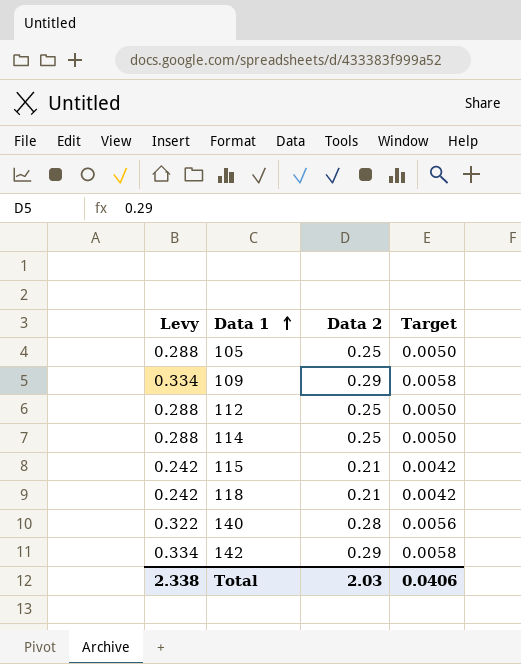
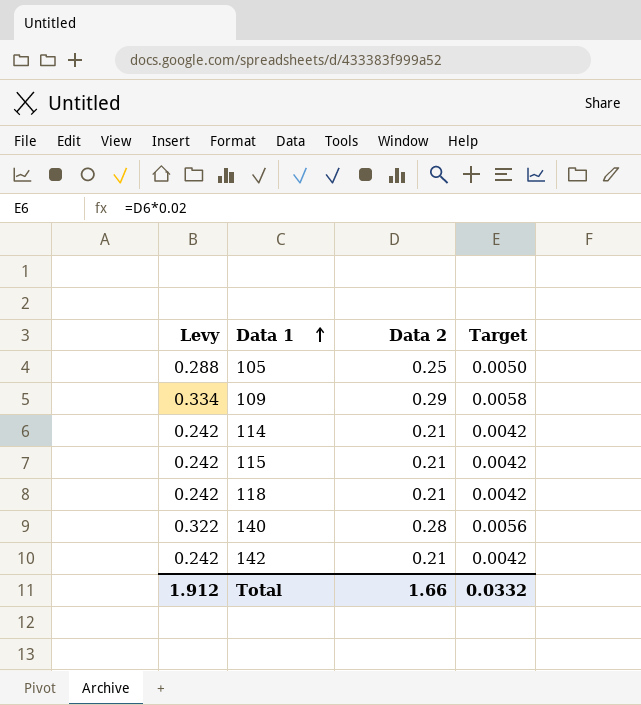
row 112: 0.288 | 0.25 | 0.0050 -> none
114 | Levy: 0.288 -> 0.242
114 | Data 2: 0.25 -> 0.21
114 | Target: 0.0050 -> 0.0042
142 | Levy: 0.334 -> 0.242
142 | Data 2: 0.29 -> 0.21
142 | Target: 0.0058 -> 0.0042
Total | Levy: 2.338 -> 1.912
Total | Data 2: 2.03 -> 1.66
Total | Target: 0.0406 -> 0.0332

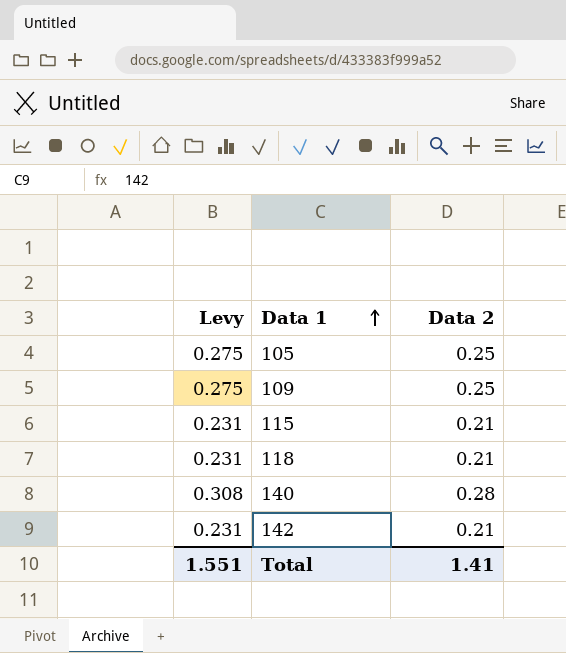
column Target | formula: [Data 2] * 0.02 -> none
column Levy | formula: [Data 2] * 1.15 -> [Data 2] * 1.1
row 114: 0.242 | 0.21 | 0.0042 -> none
109 | Data 2: 0.29 -> 0.25
Total | Levy: 1.912 -> 1.551
Total | Data 2: 1.66 -> 1.41

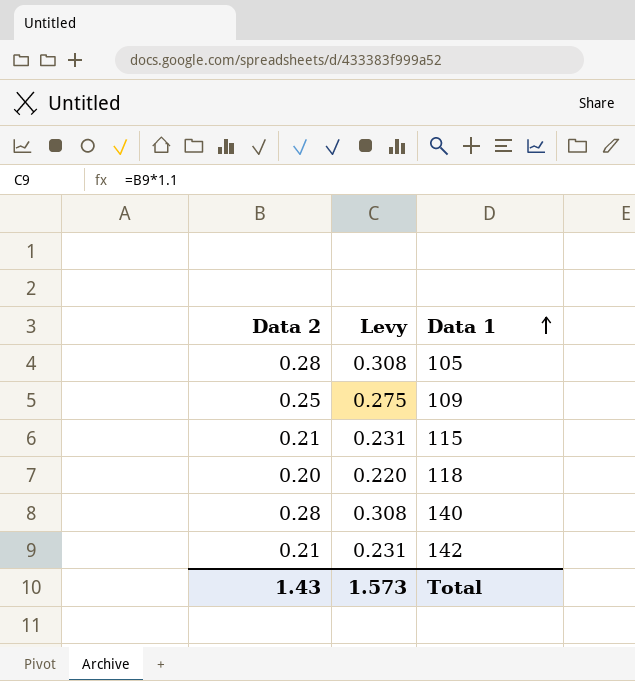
column Data 2 | position: 3 -> 1
105 | Data 2: 0.25 -> 0.28
105 | Levy: 0.275 -> 0.308
118 | Data 2: 0.21 -> 0.20
118 | Levy: 0.231 -> 0.220
Total | Data 2: 1.41 -> 1.43
Total | Levy: 1.551 -> 1.573

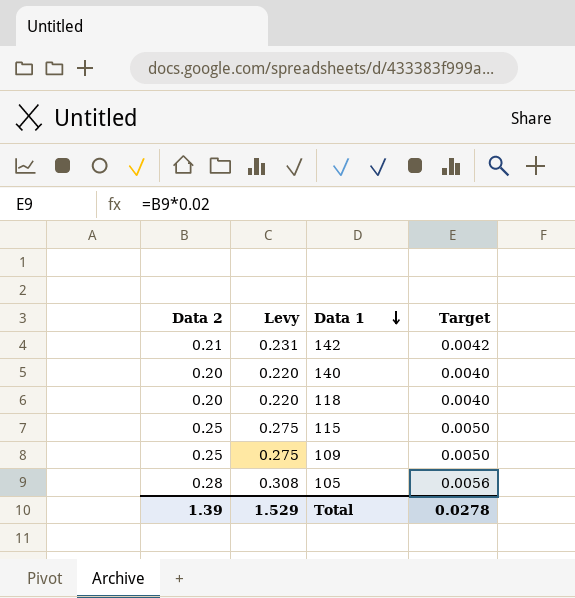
row order: Data 1 ascending -> Data 1 descending
column Target | formula: none -> [Data 2] * 0.02
140 | Data 2: 0.28 -> 0.20
140 | Levy: 0.308 -> 0.220
115 | Data 2: 0.21 -> 0.25
115 | Levy: 0.231 -> 0.275
Total | Data 2: 1.43 -> 1.39
Total | Levy: 1.573 -> 1.529

